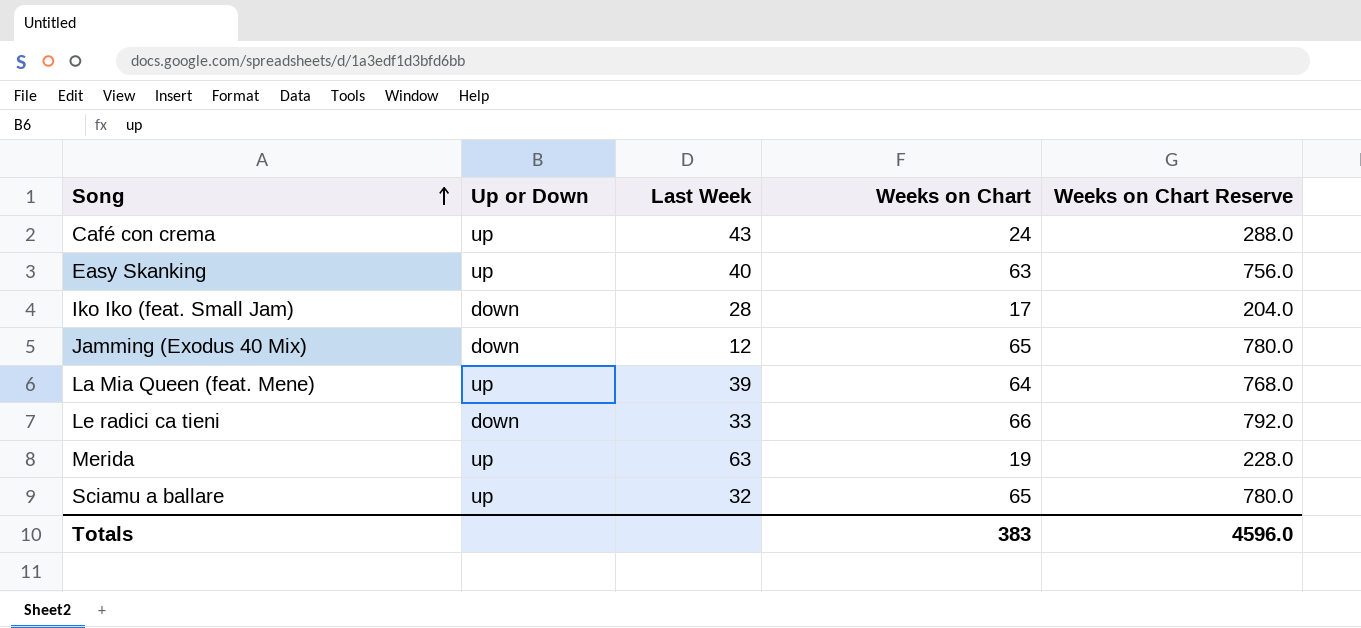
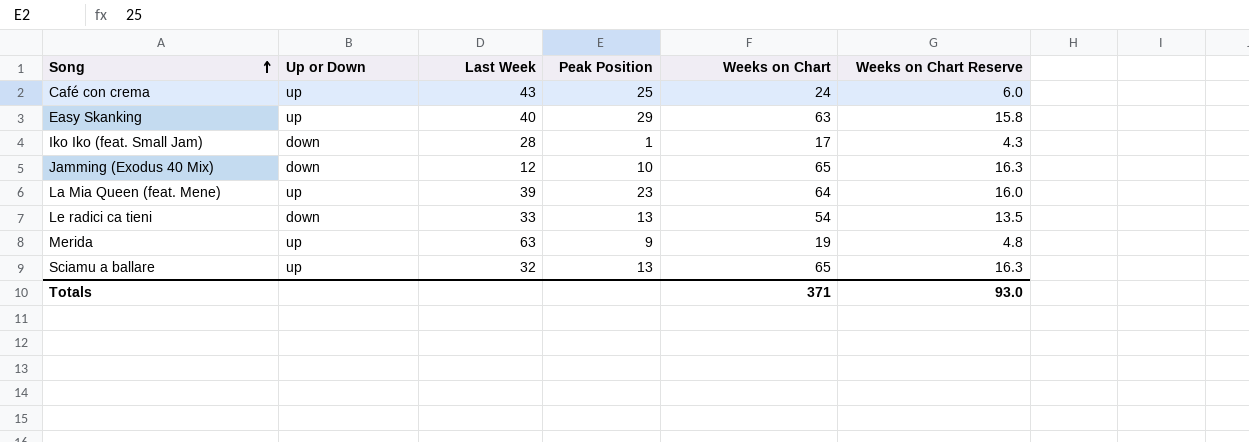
column Peak Position | position: none -> 4
column Weeks on Chart Reserve | formula: [Weeks on Chart] * 12 -> [Weeks on Chart] * 0.25
Le radici ca tieni | Weeks on Chart: 66 -> 54
Totals | Weeks on Chart: 383 -> 371
Totals | Weeks on Chart Reserve: 4596.0 -> 93.0

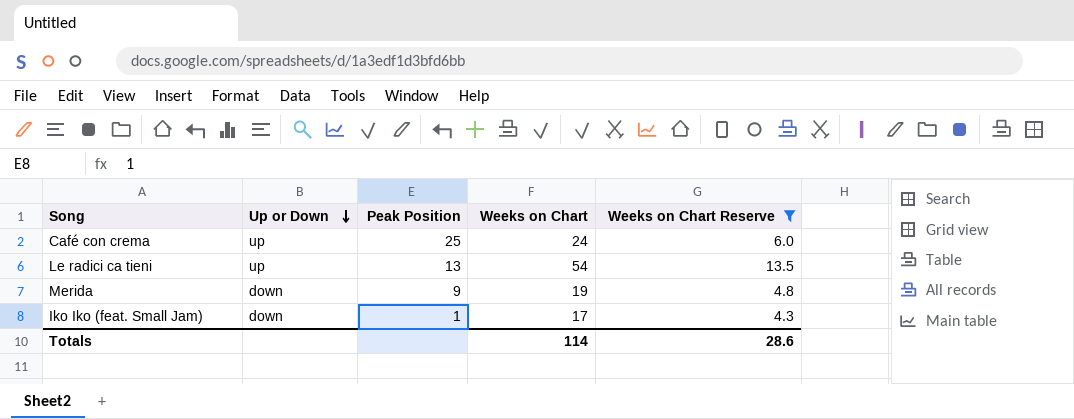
filter: none -> Weeks on Chart Reserve <= 13.5
row order: Song ascending -> Up or Down descending
column Last Week | position: 3 -> none
Le radici ca tieni | Up or Down: down -> up
Merida | Up or Down: up -> down
Totals | Weeks on Chart: 371 -> 114
Totals | Weeks on Chart Reserve: 93.0 -> 28.6

